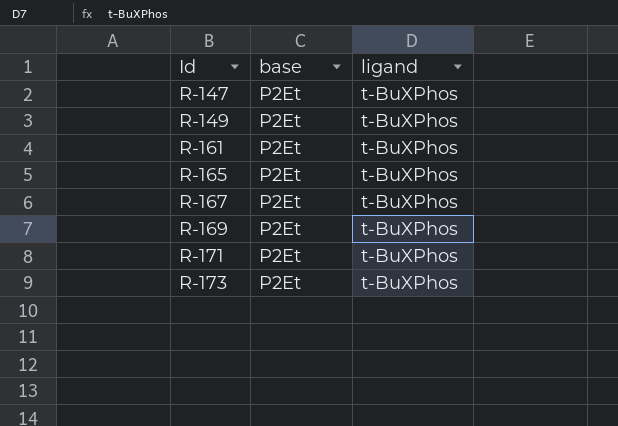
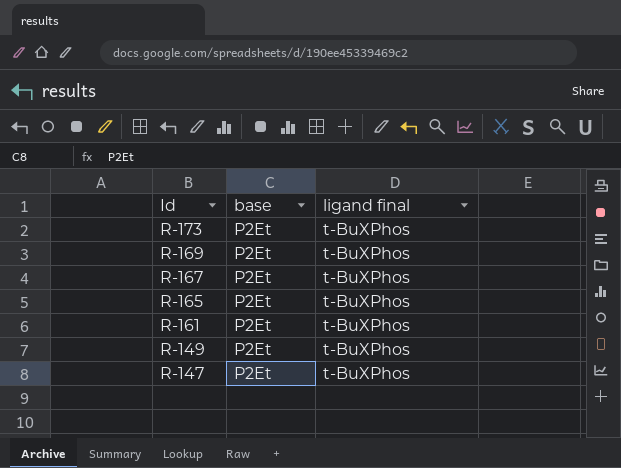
row order: Id ascending -> Id descending
column name: ligand -> ligand final
row R-171: P2Et | t-BuXPhos -> none

